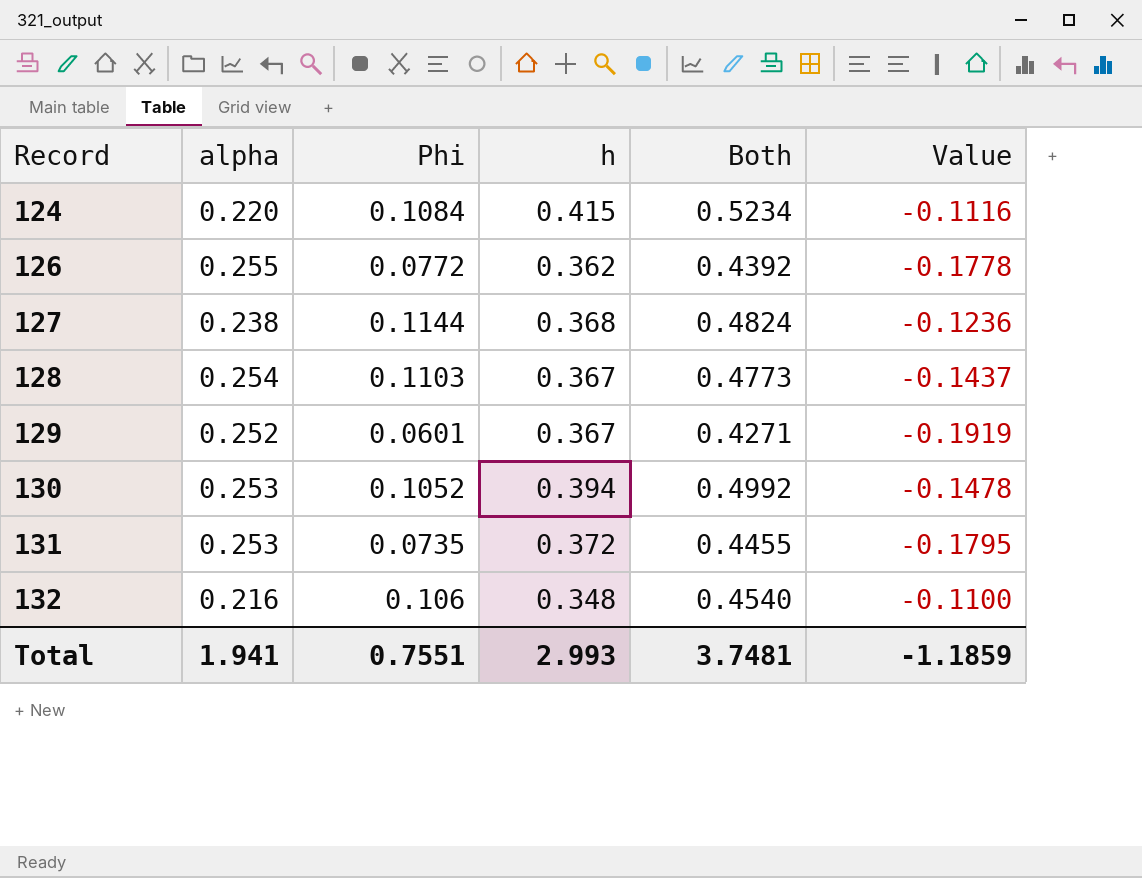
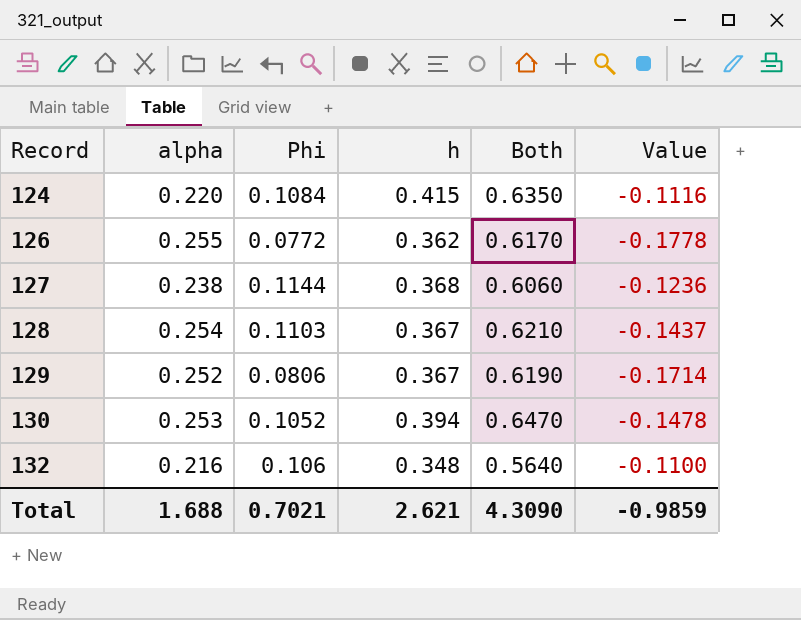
column Both | formula: [Phi] + [h] -> [alpha] + [h]
row 131: 0.253 | 0.0735 | 0.372 | 0.4455 | -0.1795 -> none
129 | Phi: 0.0601 -> 0.0806
129 | Value: -0.1919 -> -0.1714
Total | alpha: 1.941 -> 1.688
Total | Phi: 0.7551 -> 0.7021
Total | h: 2.993 -> 2.621
Total | Both: 3.7481 -> 4.3090
Total | Value: -1.1859 -> -0.9859

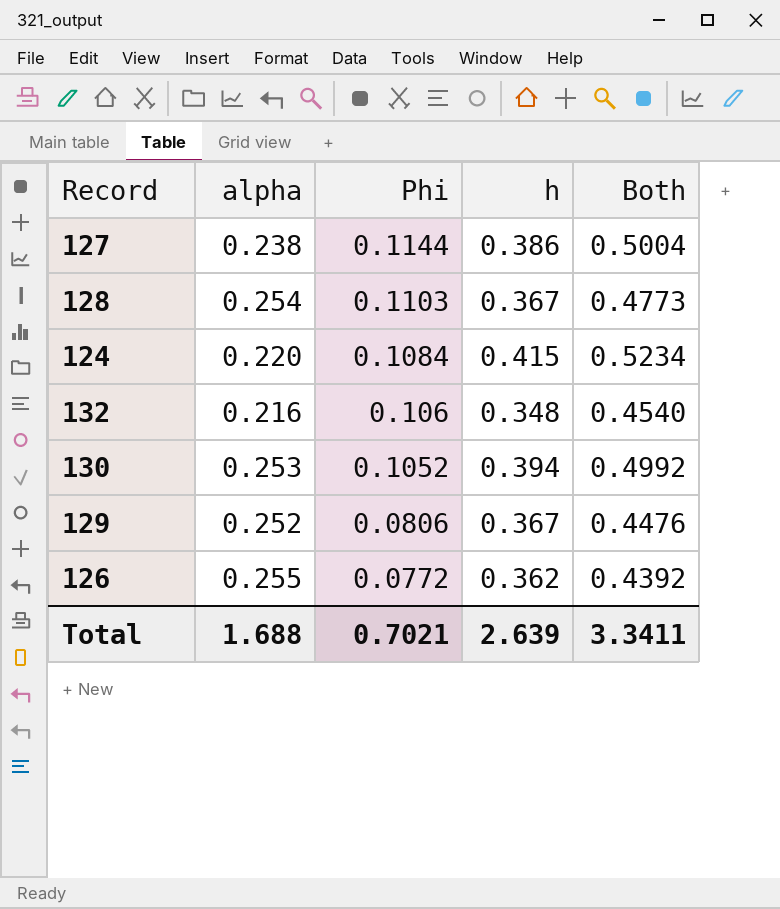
row order: Record ascending -> Phi descending
column Value | formula: [Phi] - [alpha] -> none
column Both | formula: [alpha] + [h] -> [Phi] + [h]
127 | h: 0.368 -> 0.386
Total | h: 2.621 -> 2.639
Total | Both: 4.3090 -> 3.3411

